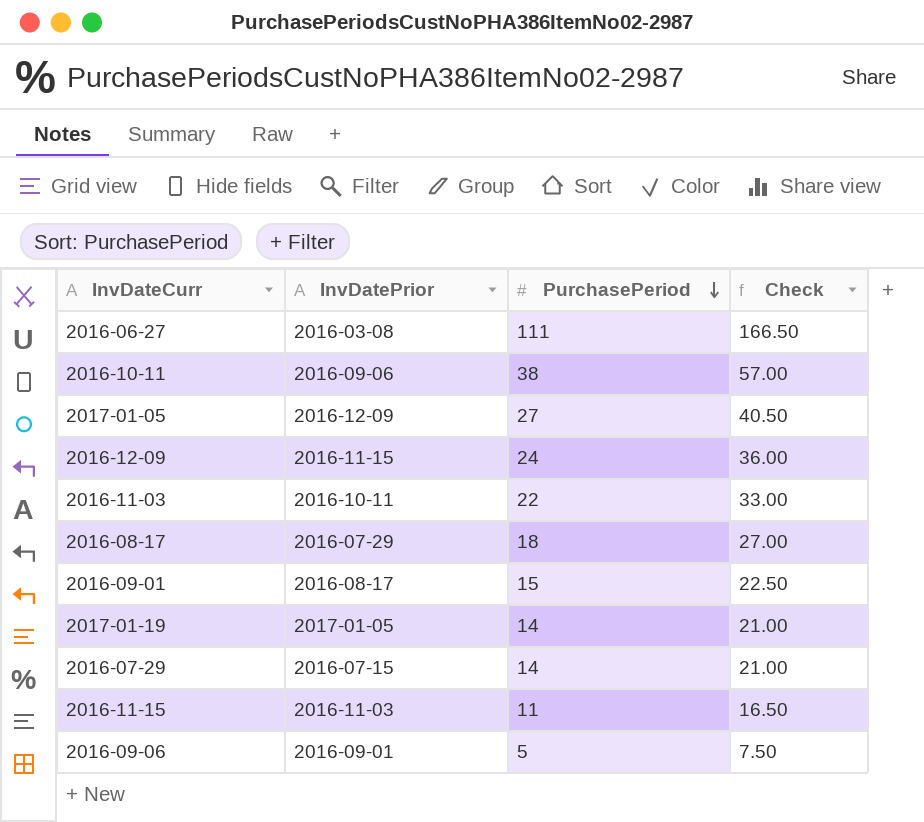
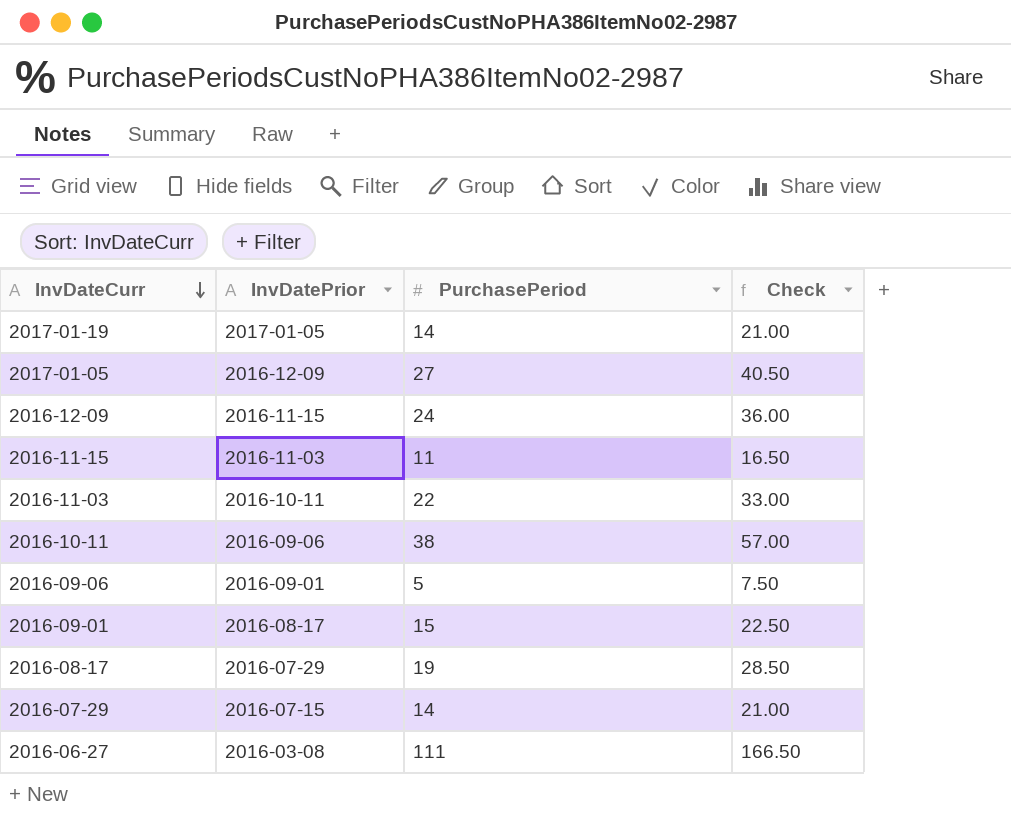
row order: PurchasePeriod descending -> InvDateCurr descending
2016-08-17 | PurchasePeriod: 18 -> 19
2016-08-17 | Check: 27.00 -> 28.50

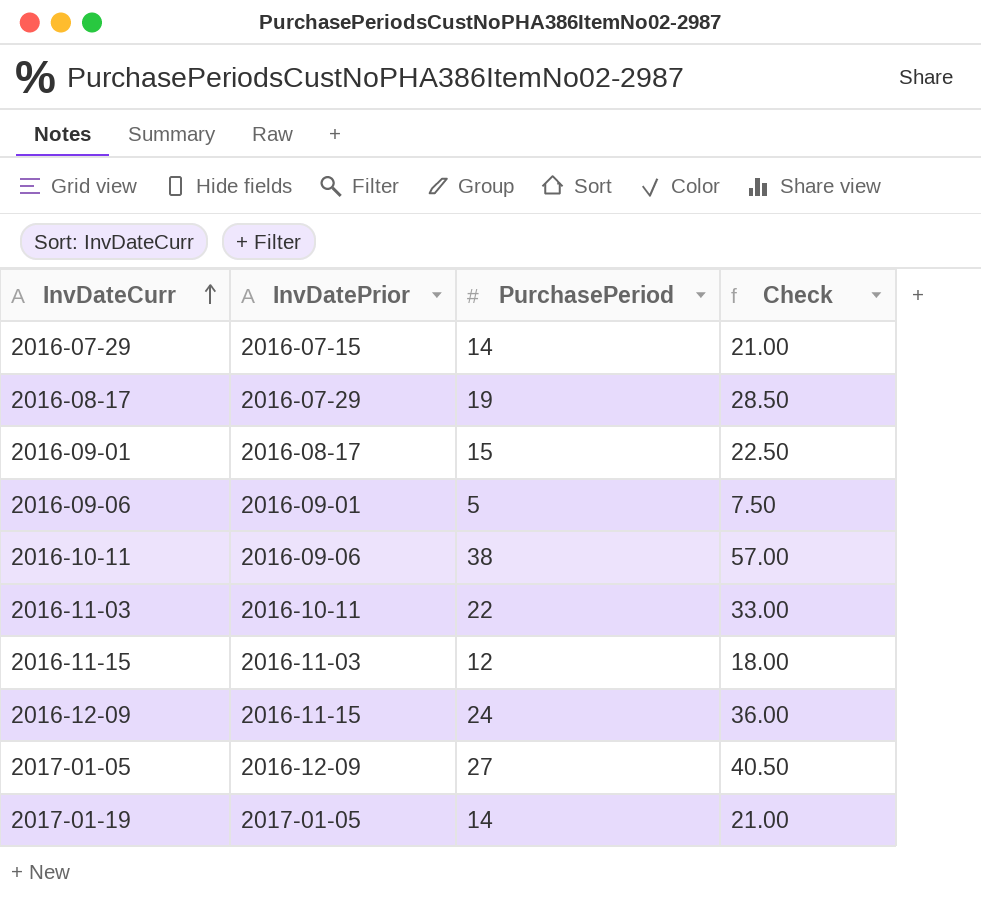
row order: InvDateCurr descending -> InvDateCurr ascending
row 2016-06-27: 2016-03-08 | 111 | 166.50 -> none
2016-11-15 | PurchasePeriod: 11 -> 12
2016-11-15 | Check: 16.50 -> 18.00

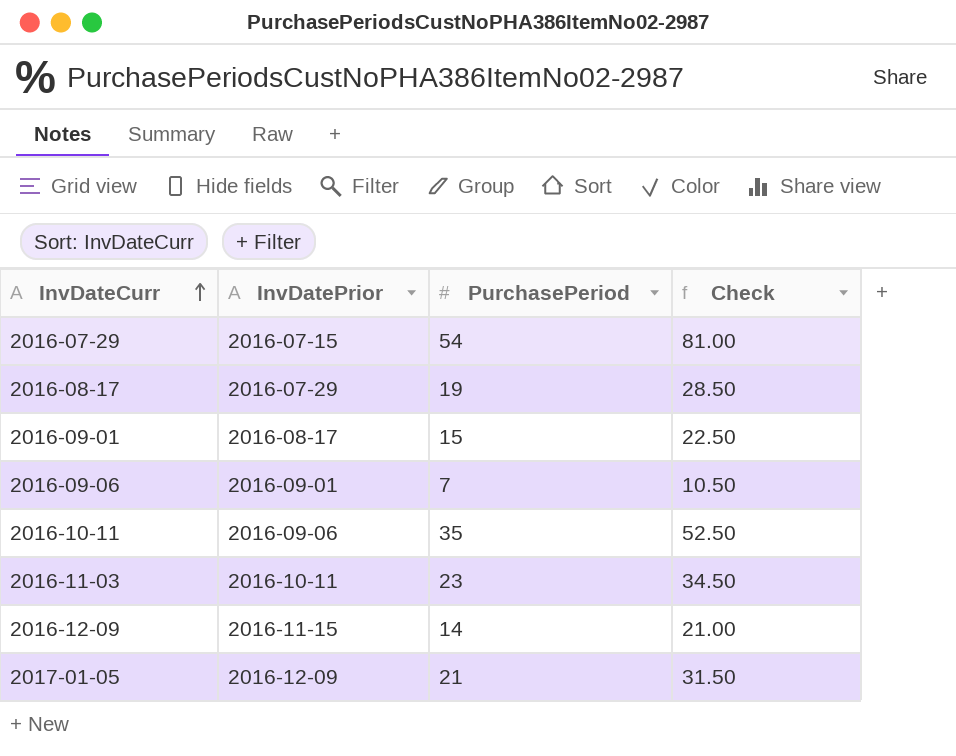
row 2016-11-15: 2016-11-03 | 12 | 18.00 -> none
row 2017-01-19: 2017-01-05 | 14 | 21.00 -> none
2016-07-29 | PurchasePeriod: 14 -> 54
2016-07-29 | Check: 21.00 -> 81.00
2016-09-06 | PurchasePeriod: 5 -> 7
2016-09-06 | Check: 7.50 -> 10.50
2016-10-11 | PurchasePeriod: 38 -> 35
2016-10-11 | Check: 57.00 -> 52.50
2016-11-03 | PurchasePeriod: 22 -> 23
2016-11-03 | Check: 33.00 -> 34.50
2016-12-09 | PurchasePeriod: 24 -> 14
2016-12-09 | Check: 36.00 -> 21.00
2017-01-05 | PurchasePeriod: 27 -> 21
2017-01-05 | Check: 40.50 -> 31.50

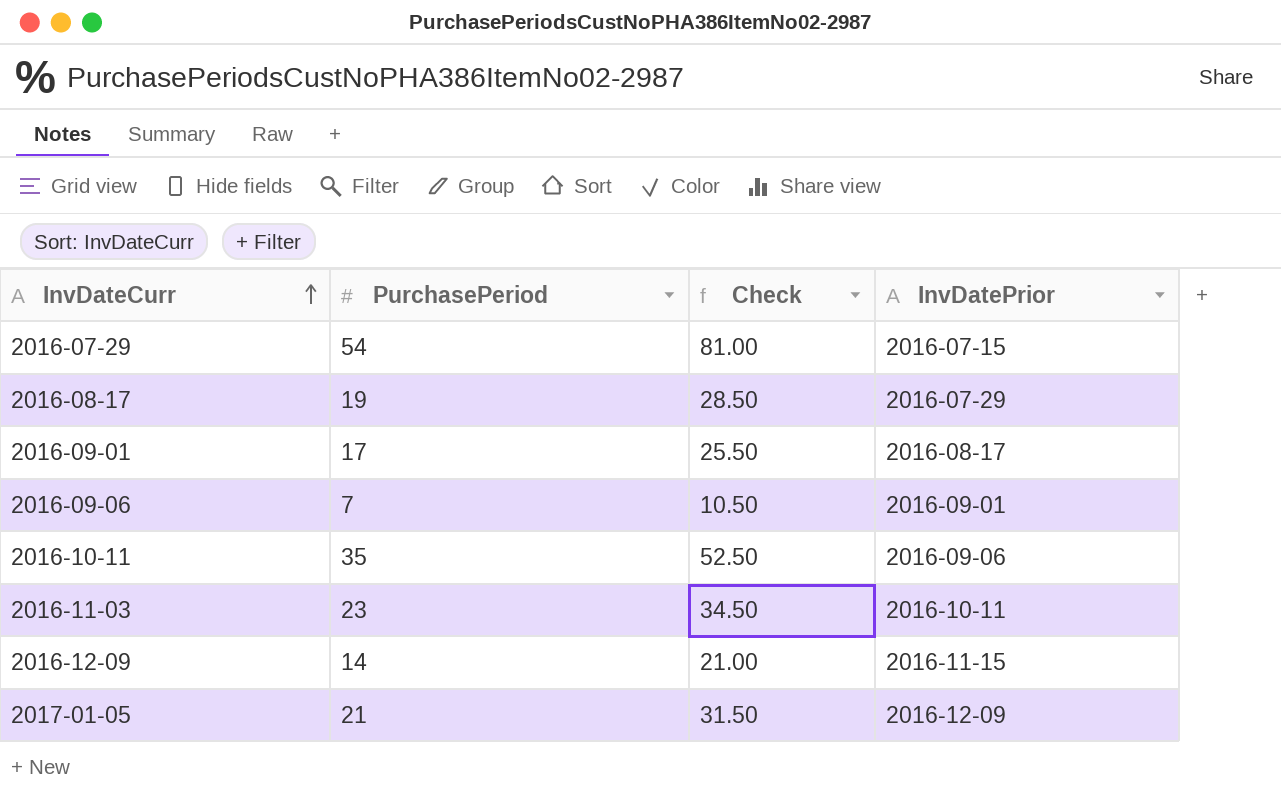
column InvDatePrior | position: 2 -> 4
2016-09-01 | PurchasePeriod: 15 -> 17
2016-09-01 | Check: 22.50 -> 25.50

